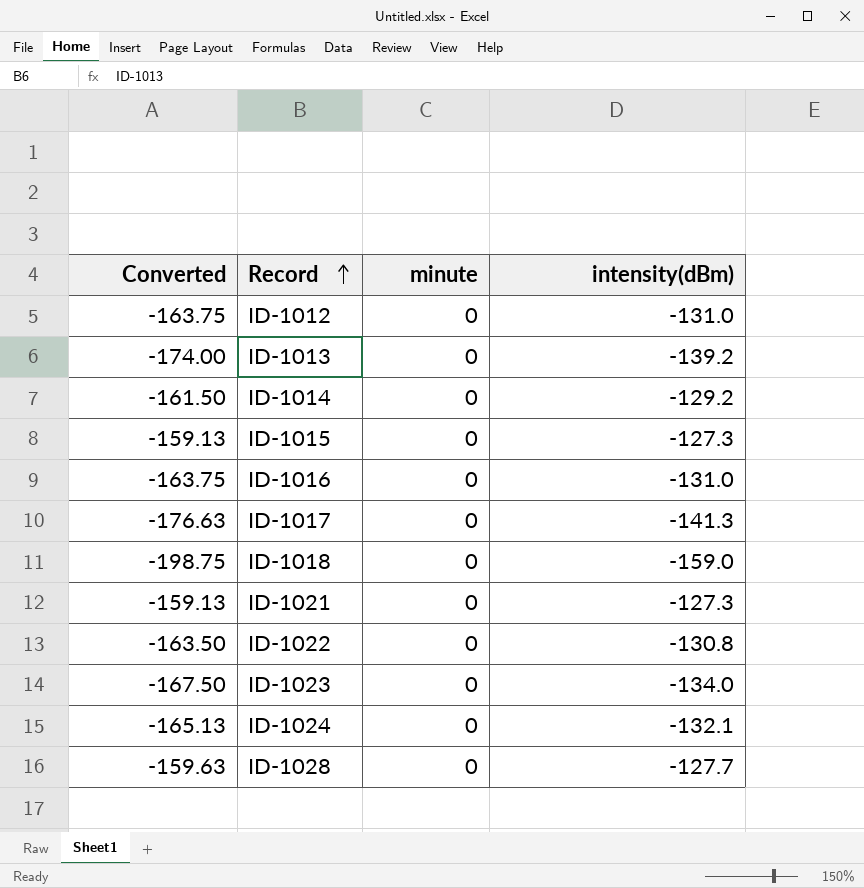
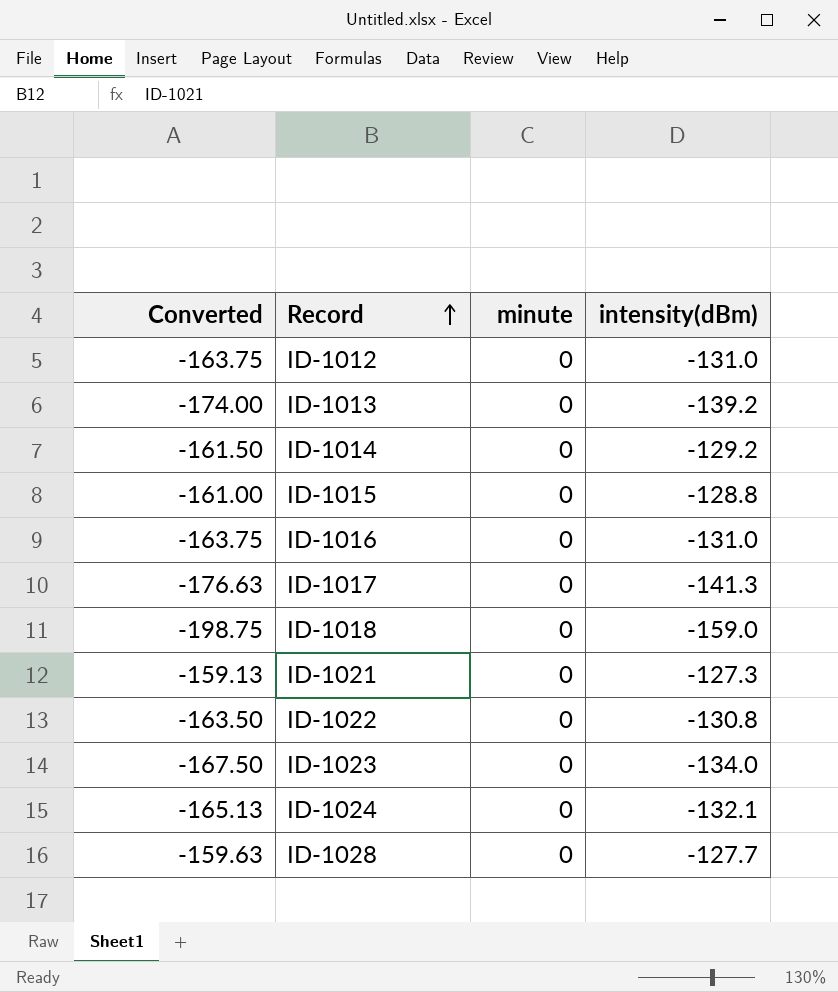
ID-1015 | Converted: -159.13 -> -161.00
ID-1015 | intensity(dBm): -127.3 -> -128.8

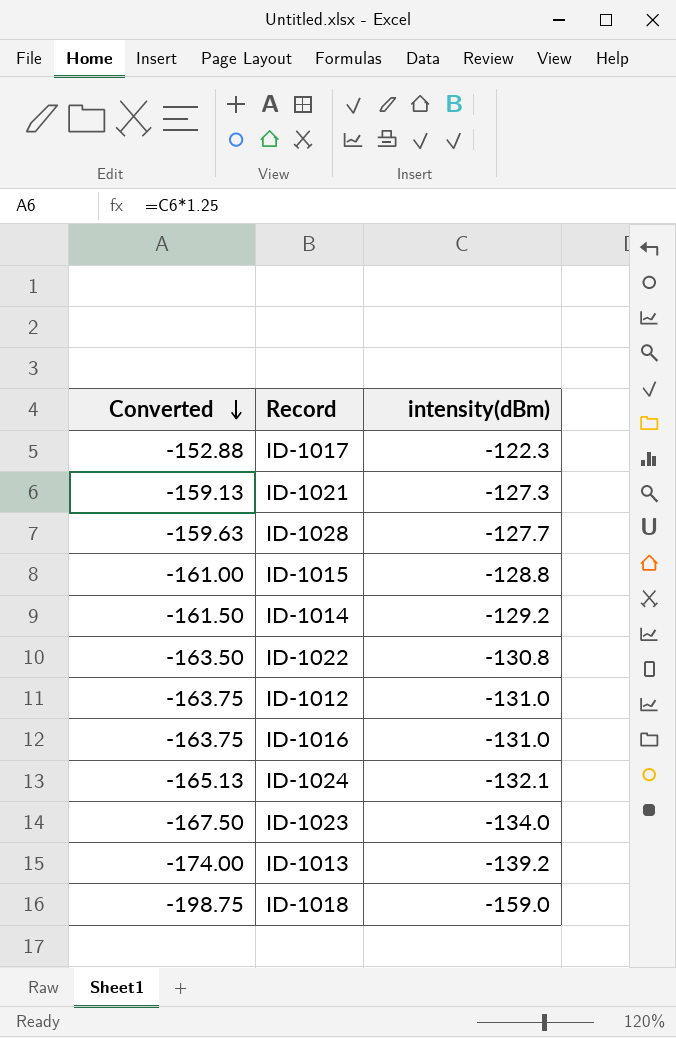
row order: Record ascending -> Converted descending
column minute | position: 3 -> none
ID-1017 | Converted: -176.63 -> -152.88
ID-1017 | intensity(dBm): -141.3 -> -122.3

